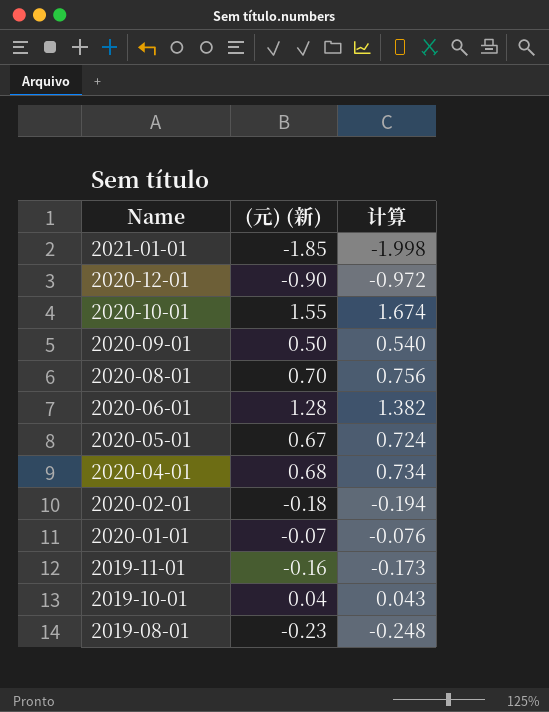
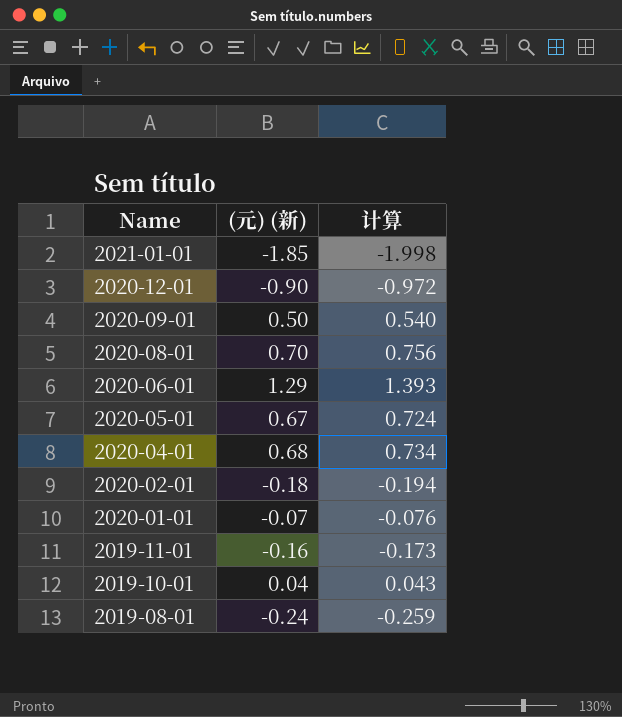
row 2020-10-01: 1.55 | 1.674 -> none
2020-06-01 | (元) (新): 1.28 -> 1.29
2020-06-01 | 计算: 1.382 -> 1.393
2019-08-01 | (元) (新): -0.23 -> -0.24
2019-08-01 | 计算: -0.248 -> -0.259

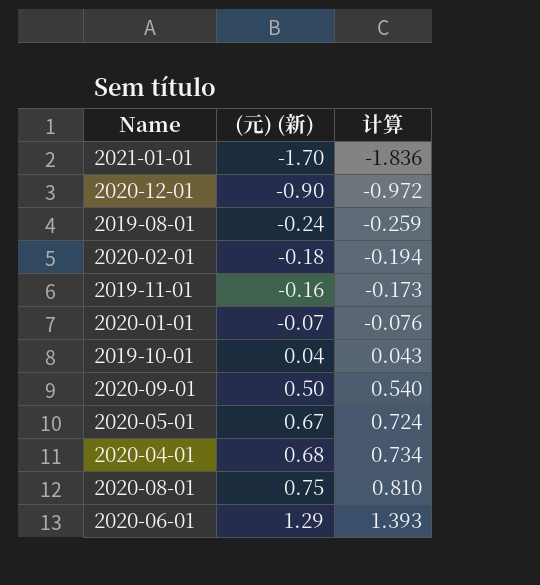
row order: Name descending -> (元) (新) ascending
2021-01-01 | (元) (新): -1.85 -> -1.70
2021-01-01 | 计算: -1.998 -> -1.836
2020-08-01 | (元) (新): 0.70 -> 0.75
2020-08-01 | 计算: 0.756 -> 0.810

